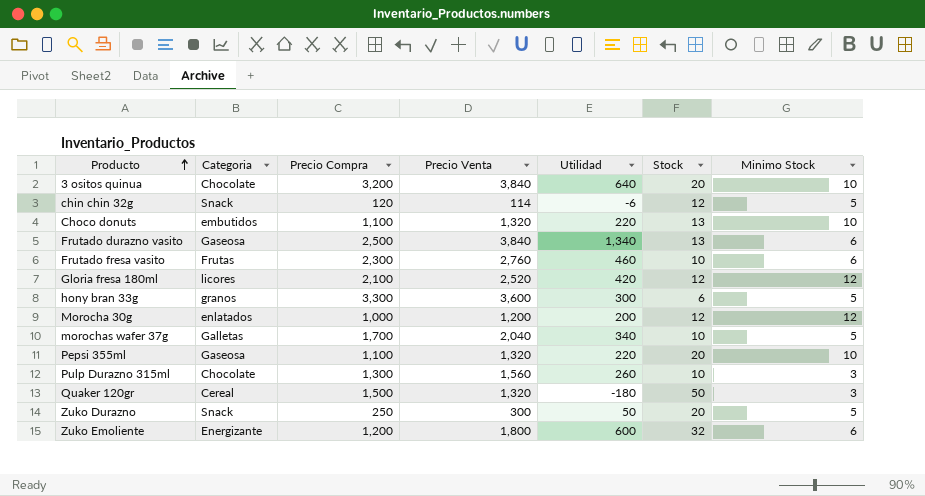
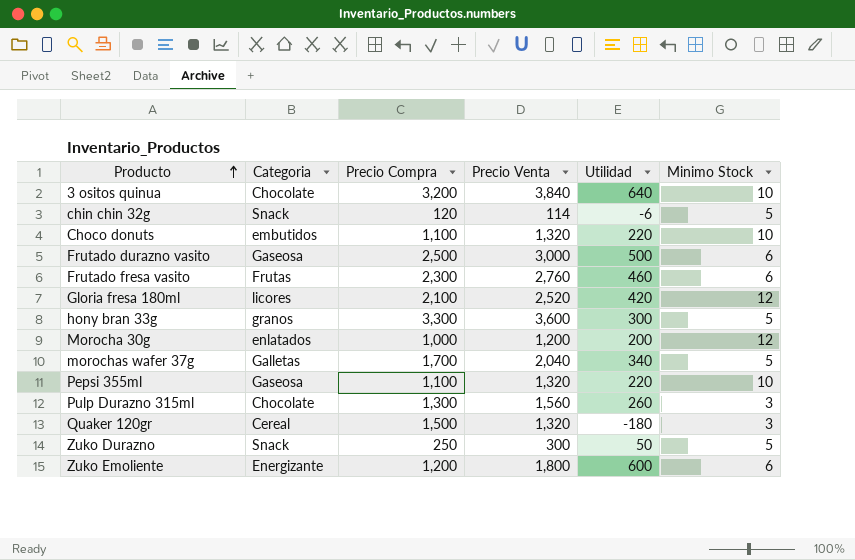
column Stock | position: 6 -> none
Frutado durazno vasito | Precio Venta: 3,840 -> 3,000
Frutado durazno vasito | Utilidad: 1,340 -> 500

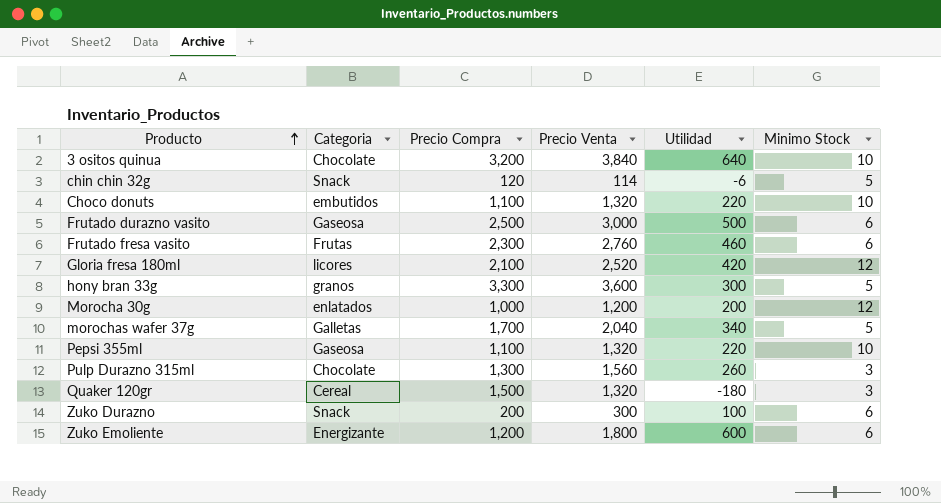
Zuko Durazno | Precio Compra: 250 -> 200
Zuko Durazno | Utilidad: 50 -> 100
Zuko Durazno | Minimo Stock: 5 -> 6

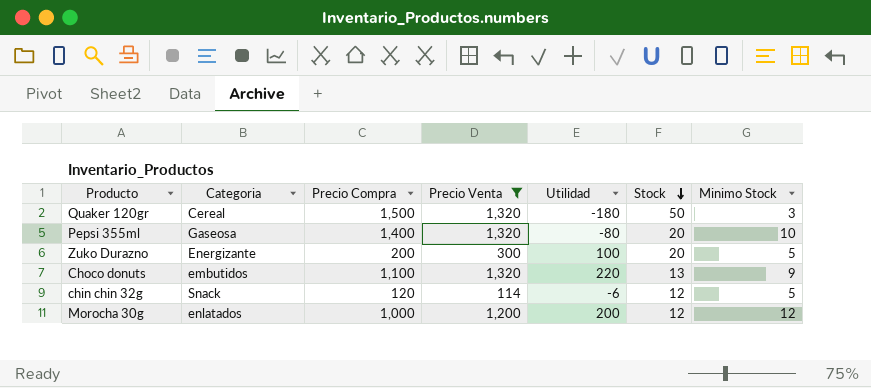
filter: none -> Precio Venta <= 1,320
row order: Producto ascending -> Stock descending
column Stock | position: none -> 6
Pepsi 355ml | Precio Compra: 1,100 -> 1,400
Pepsi 355ml | Utilidad: 220 -> -80
Zuko Durazno | Categoria: Snack -> Energizante
Zuko Durazno | Minimo Stock: 6 -> 5
Choco donuts | Minimo Stock: 10 -> 9

